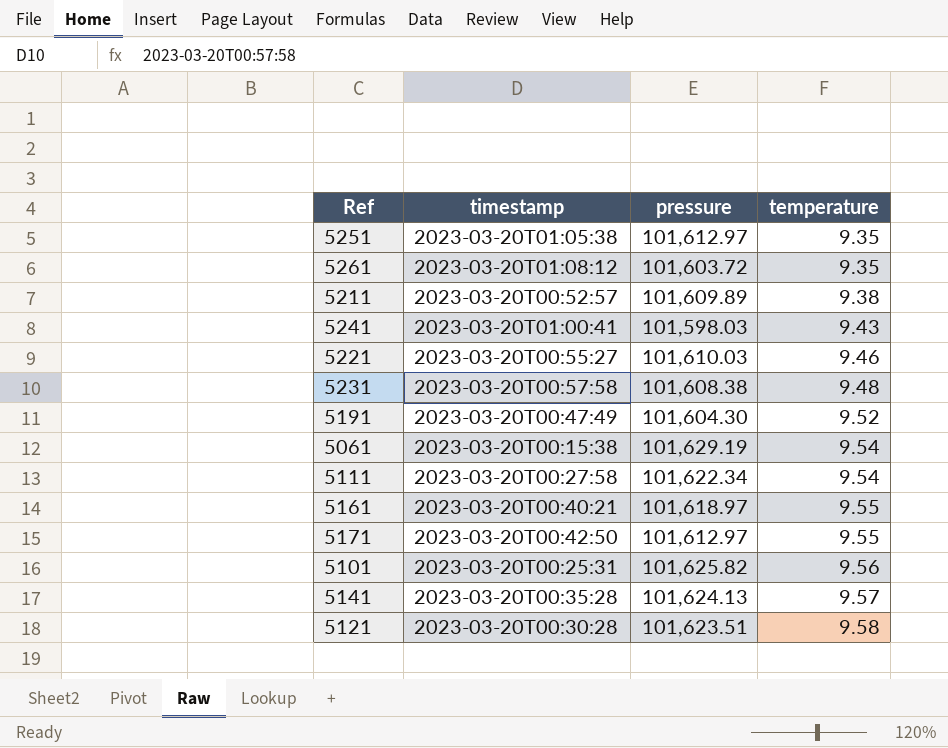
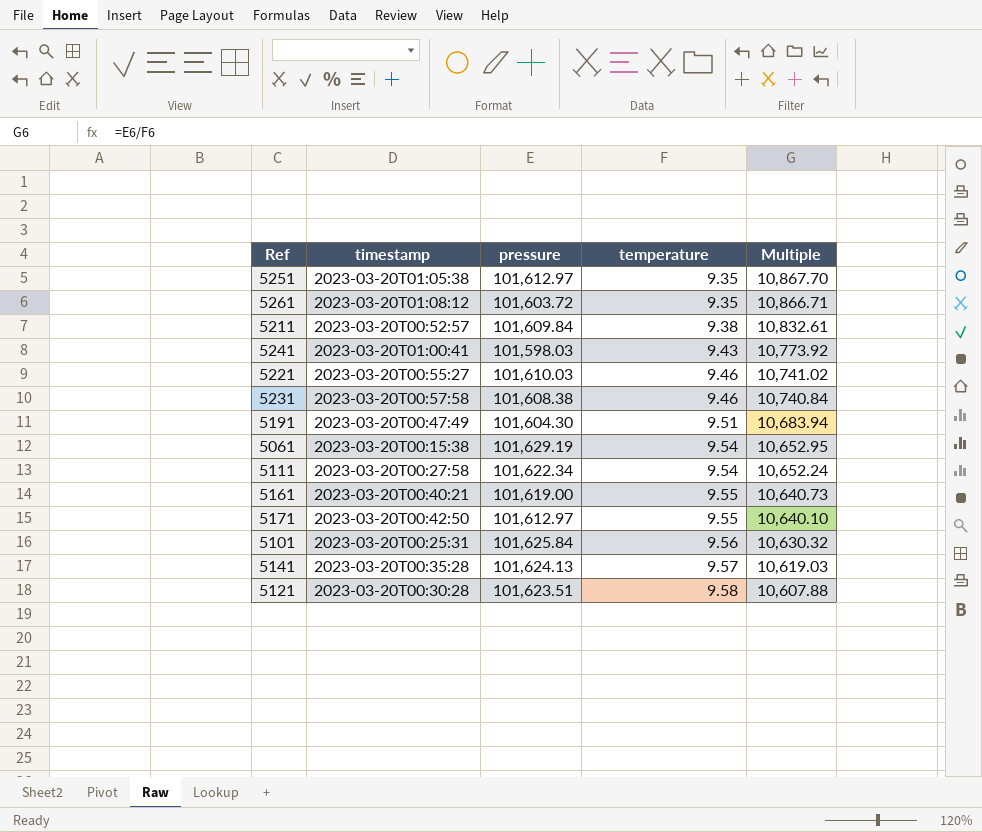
column Multiple | formula: none -> [pressure] / [temperature]
5211 | pressure: 101,609.89 -> 101,609.84
5231 | temperature: 9.48 -> 9.46
5191 | temperature: 9.52 -> 9.51
5161 | pressure: 101,618.97 -> 101,619.00
5101 | pressure: 101,625.82 -> 101,625.84

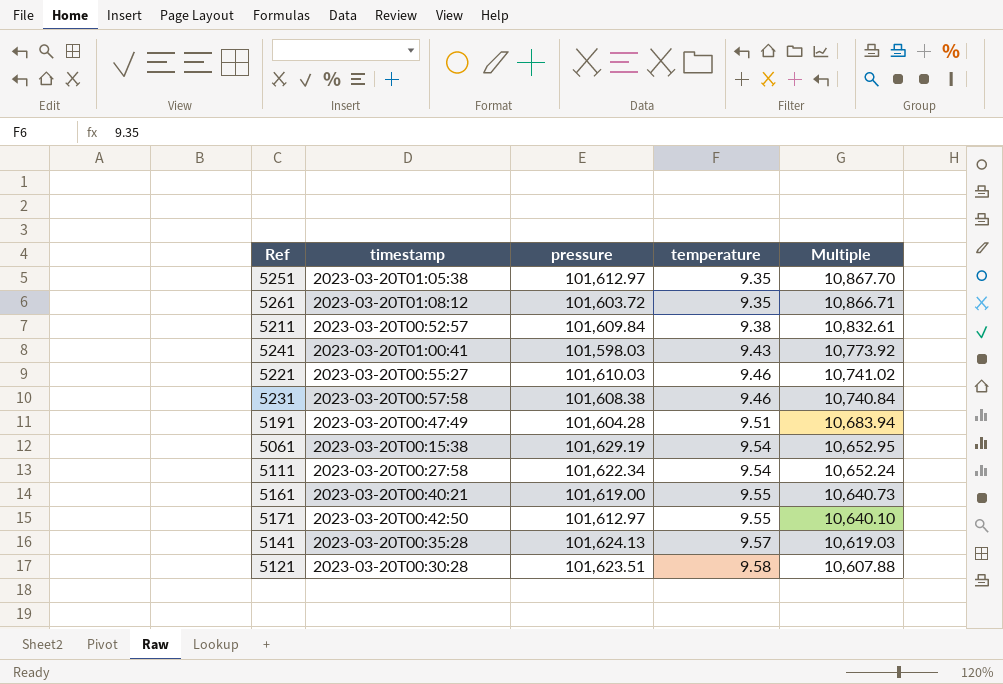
row 5101: 2023-03-20T00:25:31 | 101,625.84 | 9.56 | 10,630.32 -> none
5191 | pressure: 101,604.30 -> 101,604.28

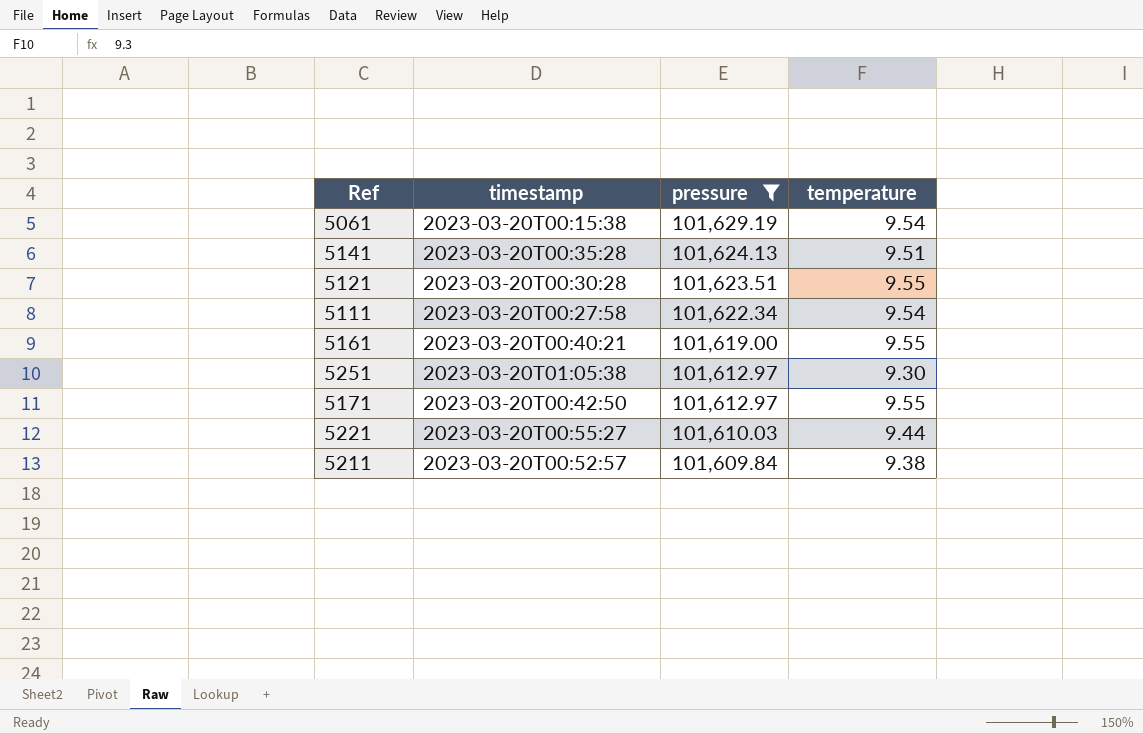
filter: none -> pressure >= 101,609.84
row order: temperature ascending -> pressure descending
column Multiple | formula: [pressure] / [temperature] -> none
5141 | temperature: 9.57 -> 9.51
5121 | temperature: 9.58 -> 9.55
5251 | temperature: 9.35 -> 9.30
5221 | temperature: 9.46 -> 9.44

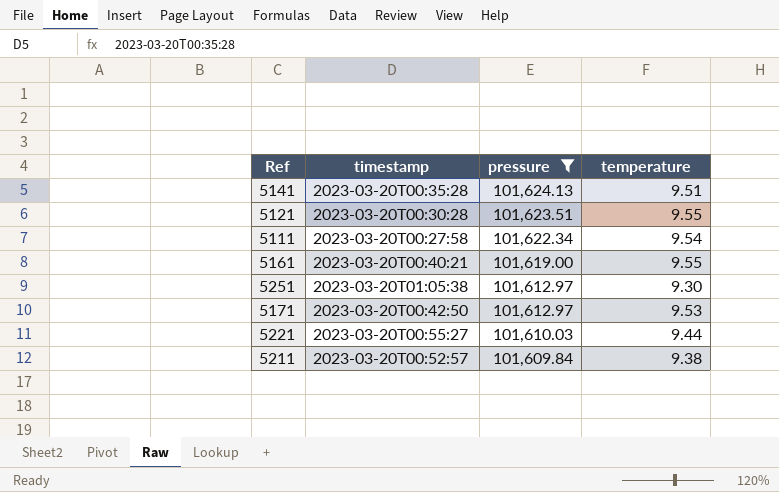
row 5061: 2023-03-20T00:15:38 | 101,629.19 | 9.54 -> none
5171 | temperature: 9.55 -> 9.53

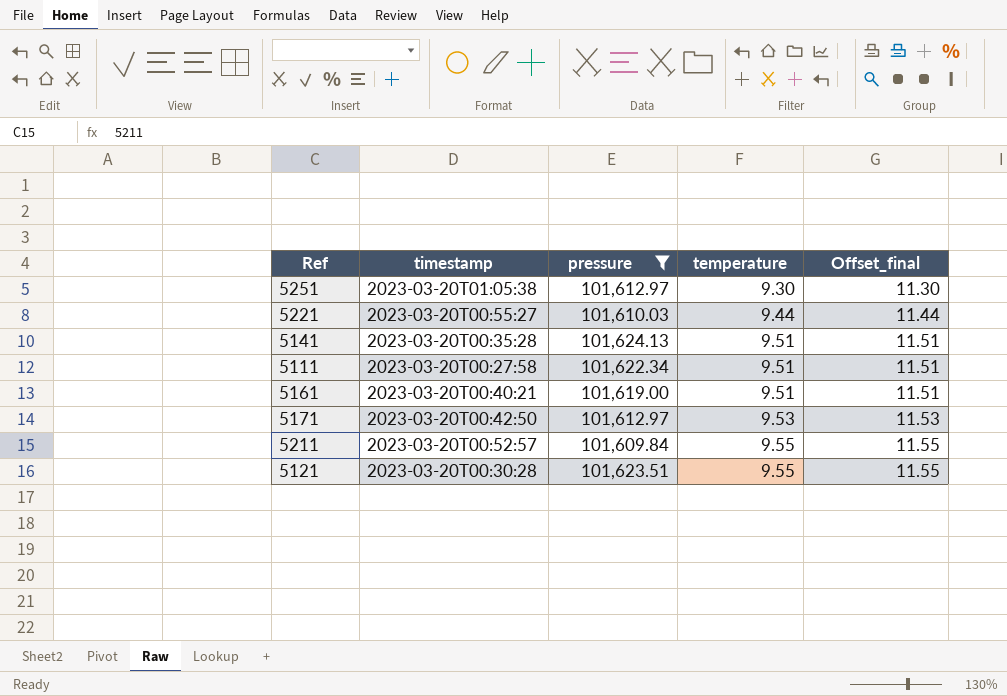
row order: pressure descending -> temperature ascending
column Offset_final | formula: none -> [temperature] + 2
5111 | temperature: 9.54 -> 9.51
5161 | temperature: 9.55 -> 9.51
5211 | temperature: 9.38 -> 9.55

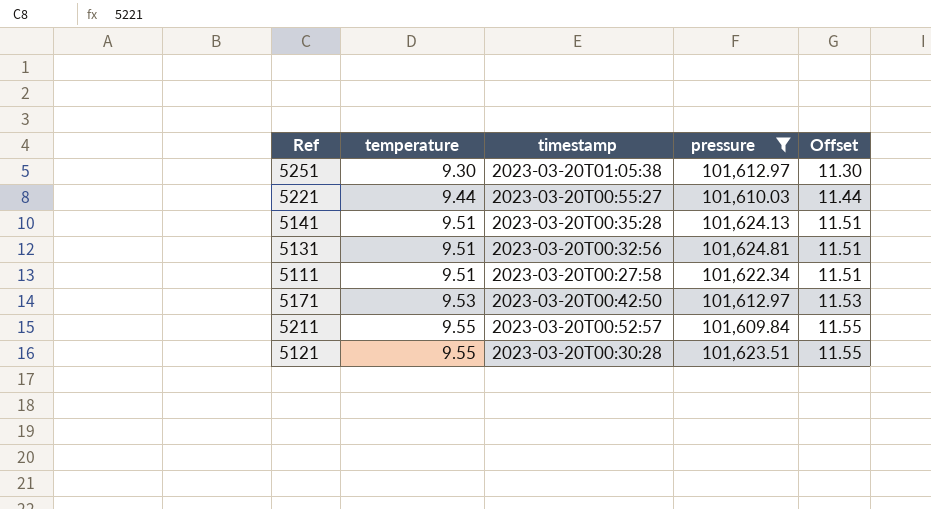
column temperature | position: 4 -> 2
column name: Offset_final -> Offset
row 5161: 2023-03-20T00:40:21 | 101,619.00 | 9.51 | 11.51 -> none
row 5131: none -> 9.51 | 2023-03-20T00:32:56 | 101,624.81 | 11.51

